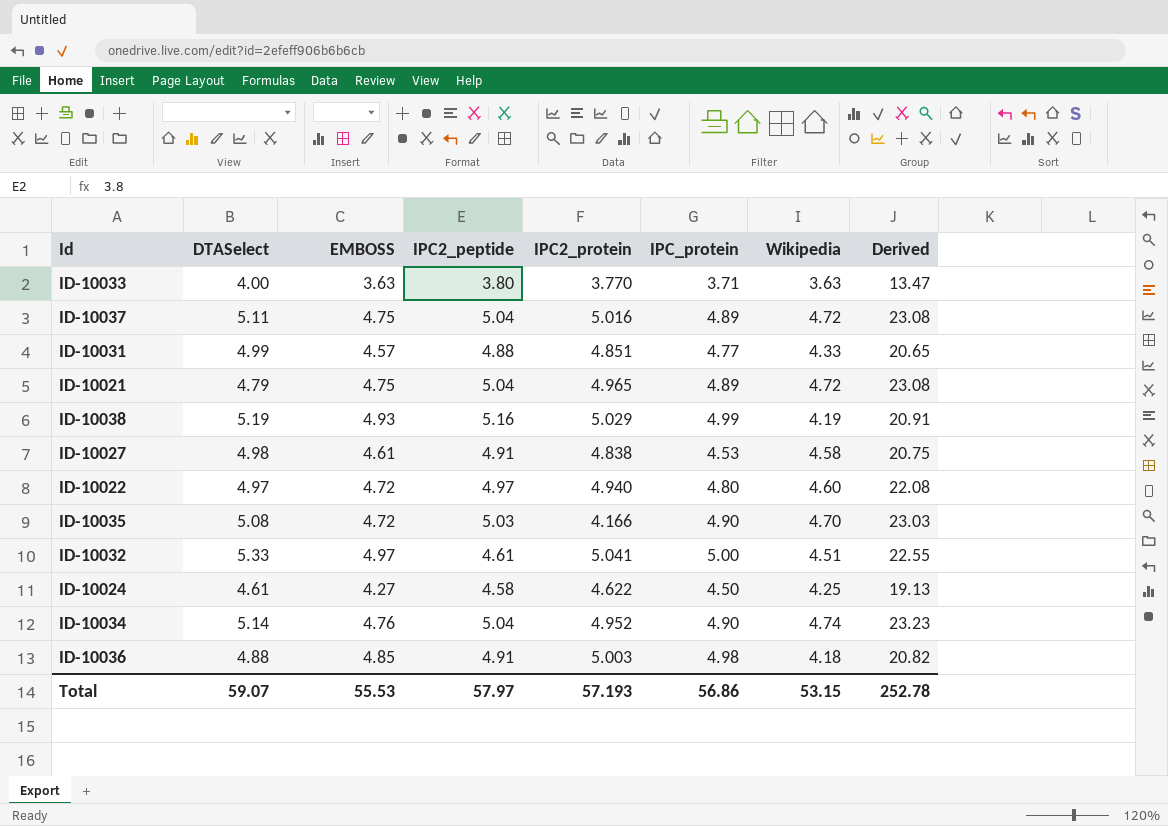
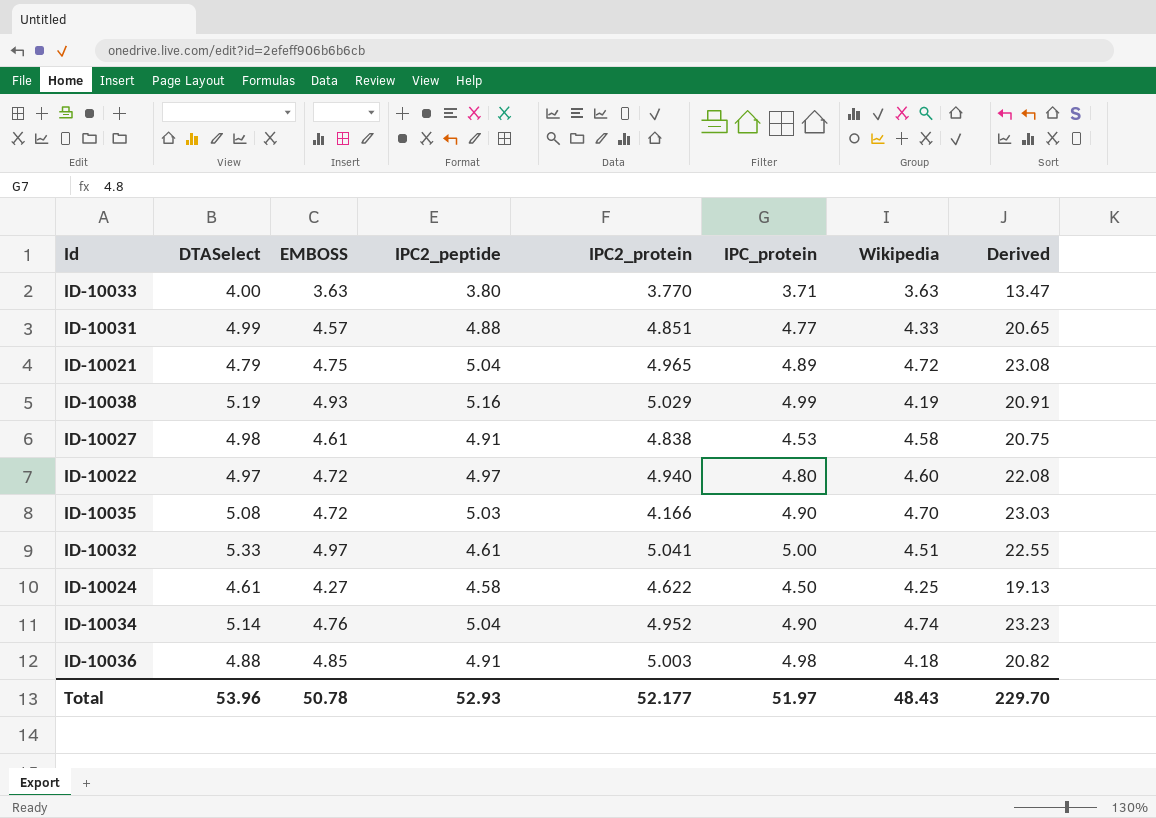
row ID-10037: 5.11 | 4.75 | 5.04 | 5.016 | 4.89 | 4.72 | 23.08 -> none
Total | DTASelect: 59.07 -> 53.96
Total | EMBOSS: 55.53 -> 50.78
Total | IPC2_peptide: 57.97 -> 52.93
Total | IPC2_protein: 57.193 -> 52.177
Total | IPC_protein: 56.86 -> 51.97
Total | Wikipedia: 53.15 -> 48.43
Total | Derived: 252.78 -> 229.70

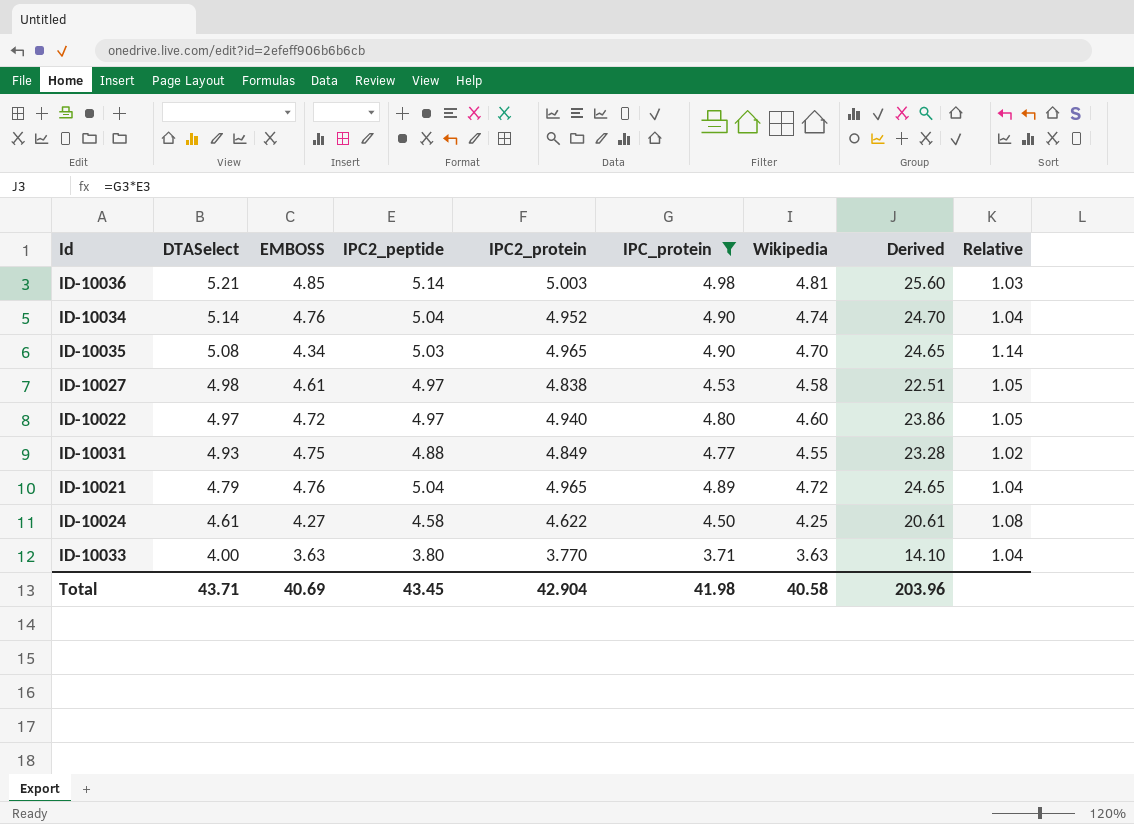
filter: none -> IPC_protein <= 4.98
row order: none -> DTASelect descending
column Derived | formula: [IPC_protein] * [Wikipedia] -> [IPC2_peptide] * [IPC_protein]
column Relative | formula: none -> [IPC2_protein] / [EMBOSS]
ID-10036 | DTASelect: 4.88 -> 5.21
ID-10036 | IPC2_peptide: 4.91 -> 5.14
ID-10036 | Wikipedia: 4.18 -> 4.81
ID-10035 | EMBOSS: 4.72 -> 4.34
ID-10035 | IPC2_protein: 4.166 -> 4.965
ID-10027 | IPC2_peptide: 4.91 -> 4.97
ID-10031 | DTASelect: 4.99 -> 4.93
ID-10031 | EMBOSS: 4.57 -> 4.75
ID-10031 | IPC2_protein: 4.851 -> 4.849
ID-10031 | Wikipedia: 4.33 -> 4.55
ID-10021 | EMBOSS: 4.75 -> 4.76
Total | DTASelect: 53.96 -> 43.71
Total | EMBOSS: 50.78 -> 40.69
Total | IPC2_peptide: 52.93 -> 43.45
Total | IPC2_protein: 52.177 -> 42.904
Total | IPC_protein: 51.97 -> 41.98
Total | Wikipedia: 48.43 -> 40.58
Total | Derived: 229.70 -> 203.96

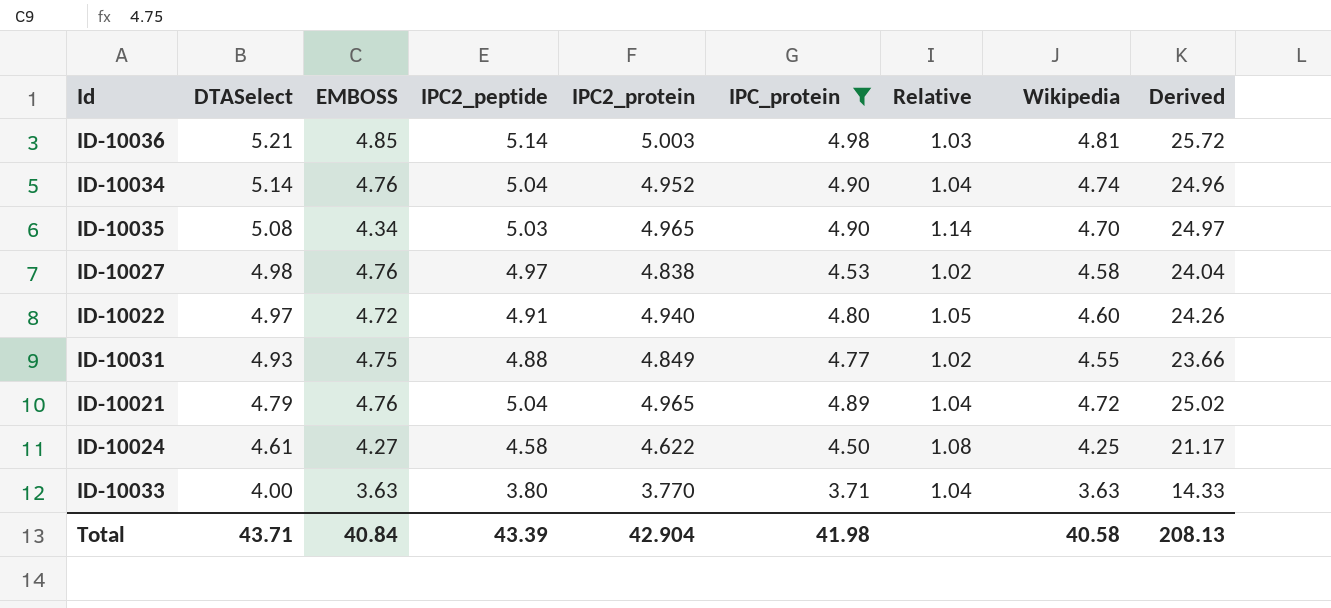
column Relative | position: 9 -> 7
column Derived | formula: [IPC2_peptide] * [IPC_protein] -> [IPC2_peptide] * [IPC2_protein]
ID-10027 | EMBOSS: 4.61 -> 4.76
ID-10027 | Relative: 1.05 -> 1.02
ID-10022 | IPC2_peptide: 4.97 -> 4.91
Total | EMBOSS: 40.69 -> 40.84
Total | IPC2_peptide: 43.45 -> 43.39
Total | Derived: 203.96 -> 208.13

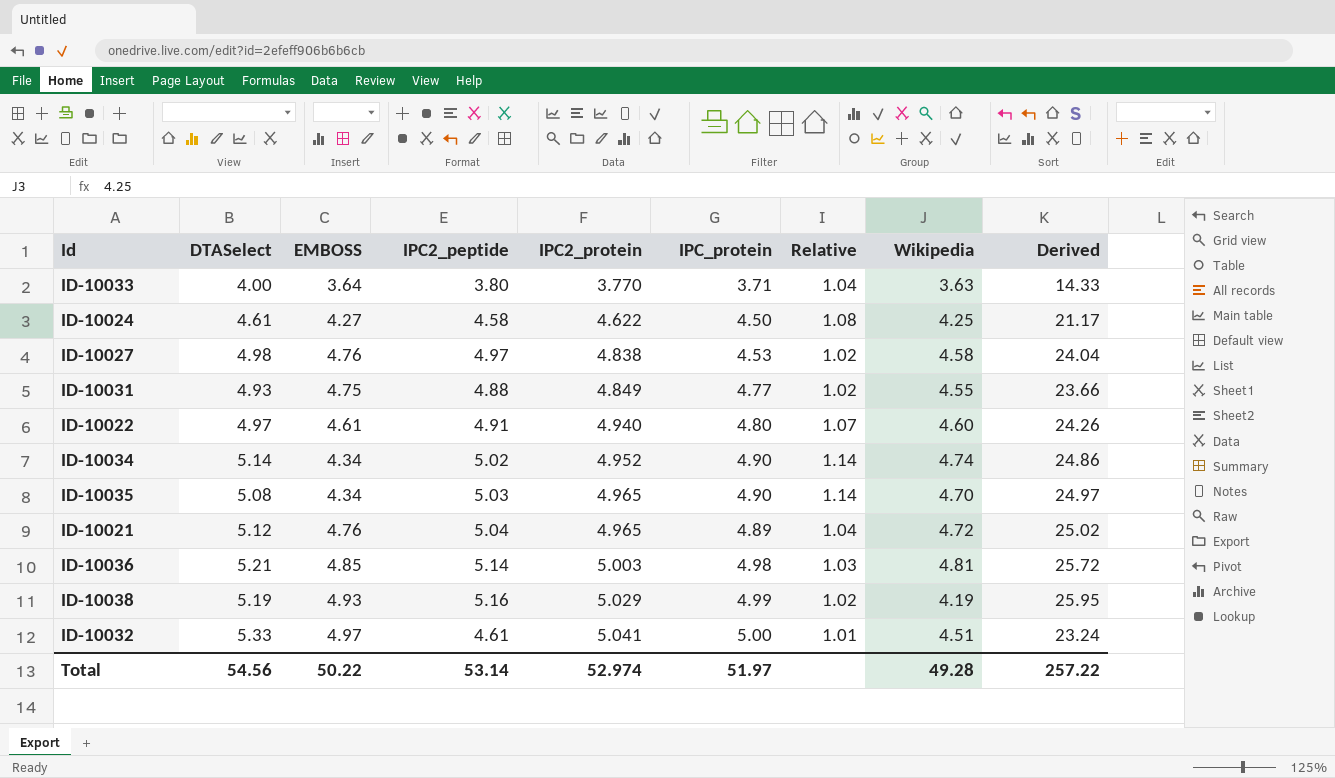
filter: IPC_protein <= 4.98 -> none
row order: DTASelect descending -> IPC2_protein ascending
ID-10033 | EMBOSS: 3.63 -> 3.64
ID-10022 | EMBOSS: 4.72 -> 4.61
ID-10022 | Relative: 1.05 -> 1.07
ID-10034 | EMBOSS: 4.76 -> 4.34
ID-10034 | IPC2_peptide: 5.04 -> 5.02
ID-10034 | Relative: 1.04 -> 1.14
ID-10034 | Derived: 24.96 -> 24.86
ID-10021 | DTASelect: 4.79 -> 5.12
Total | DTASelect: 43.71 -> 54.56
Total | EMBOSS: 40.84 -> 50.22
Total | IPC2_peptide: 43.39 -> 53.14
Total | IPC2_protein: 42.904 -> 52.974
Total | IPC_protein: 41.98 -> 51.97
Total | Wikipedia: 40.58 -> 49.28
Total | Derived: 208.13 -> 257.22

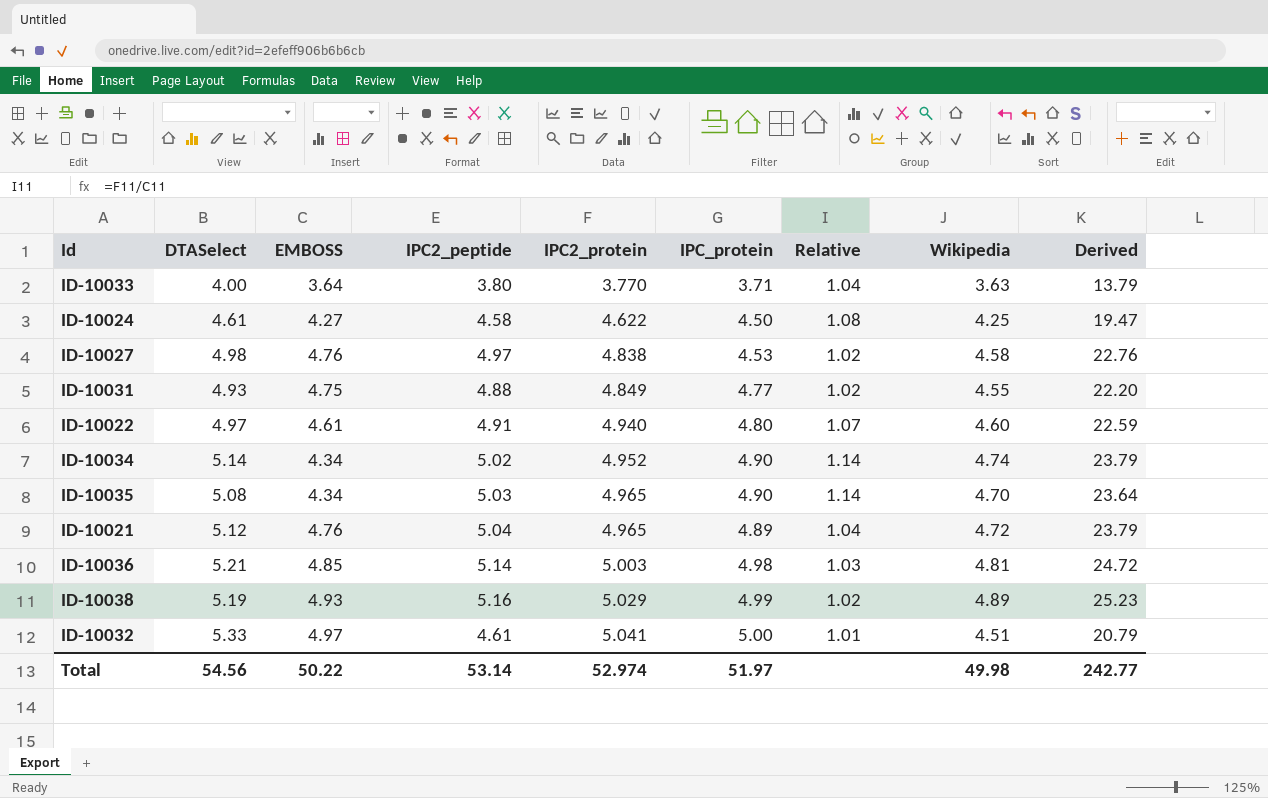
column Derived | formula: [IPC2_peptide] * [IPC2_protein] -> [IPC2_peptide] * [Wikipedia]
ID-10038 | Wikipedia: 4.19 -> 4.89
Total | Wikipedia: 49.28 -> 49.98
Total | Derived: 257.22 -> 242.77

